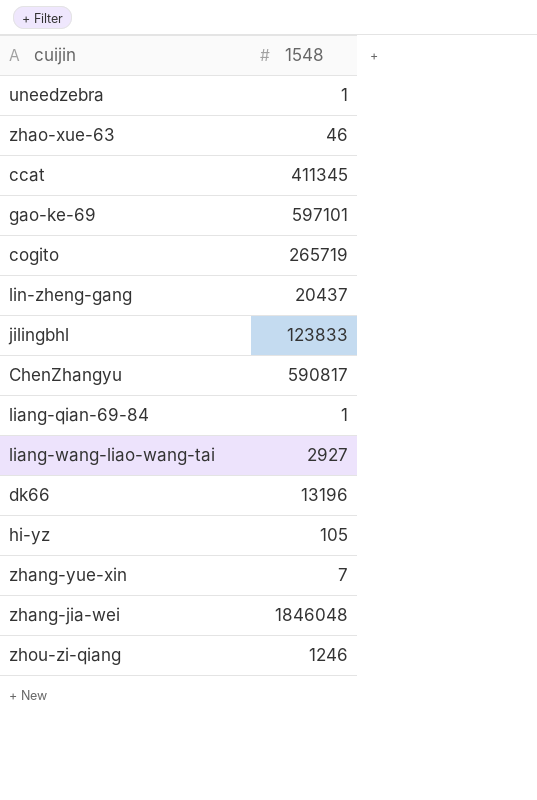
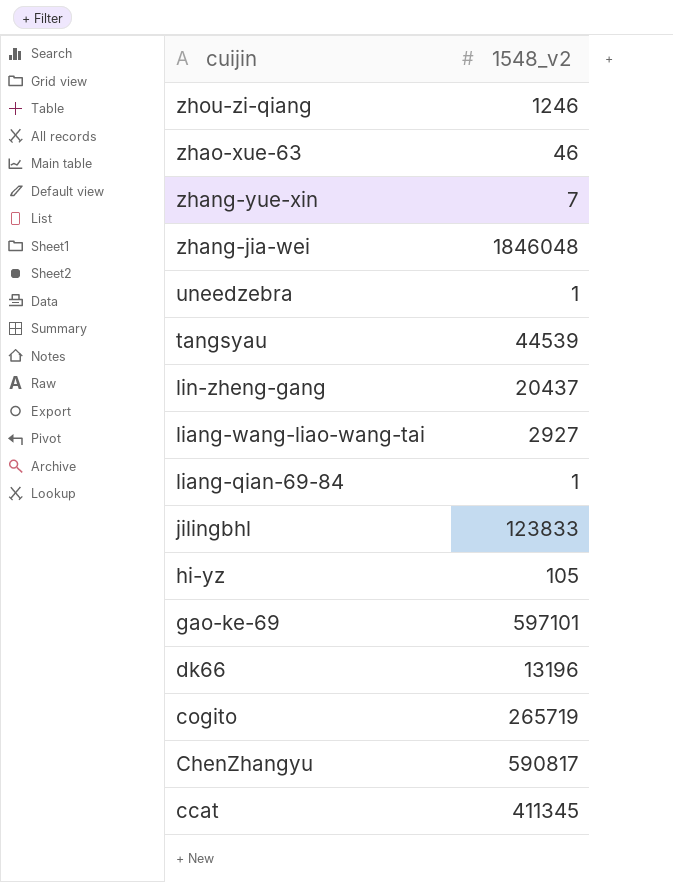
row order: none -> cuijin descending
column name: 1548 -> 1548_v2
row tangsyau: none -> 44539

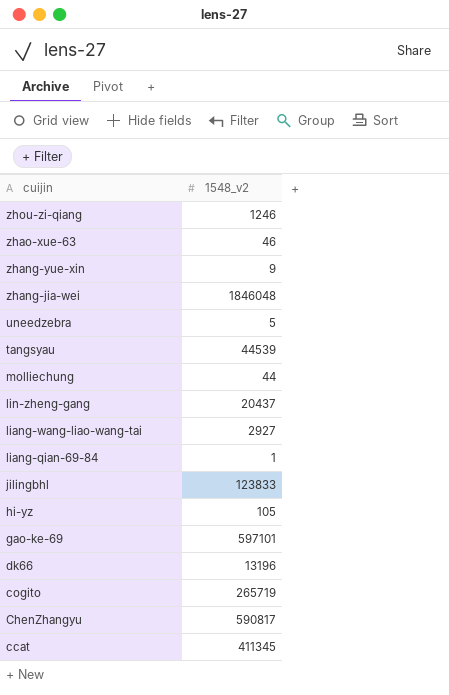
zhang-yue-xin | 1548_v2: 7 -> 9
uneedzebra | 1548_v2: 1 -> 5
row molliechung: none -> 44

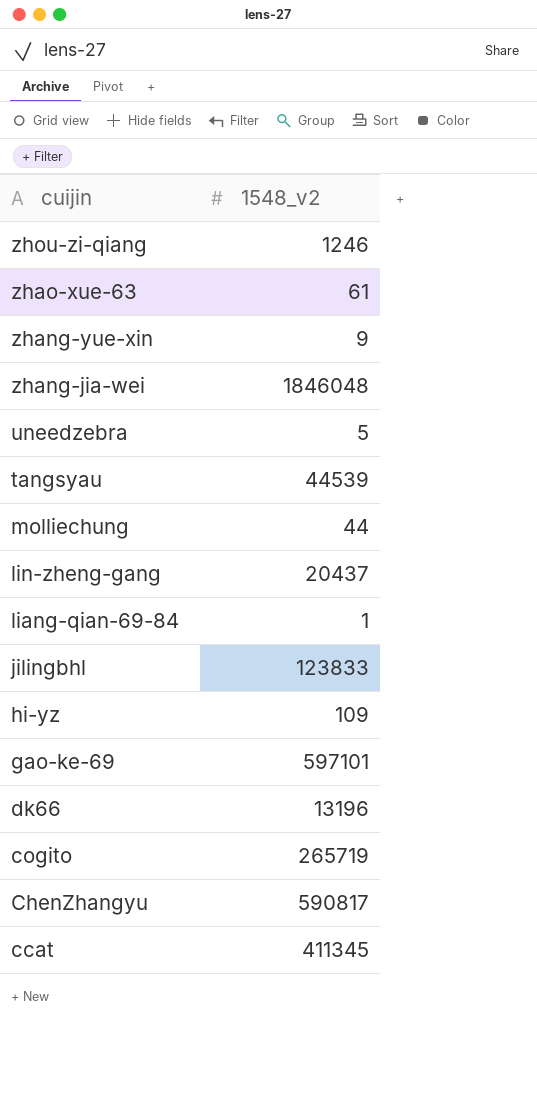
row liang-wang-liao-wang-tai: 2927 -> none
zhao-xue-63 | 1548_v2: 46 -> 61
hi-yz | 1548_v2: 105 -> 109

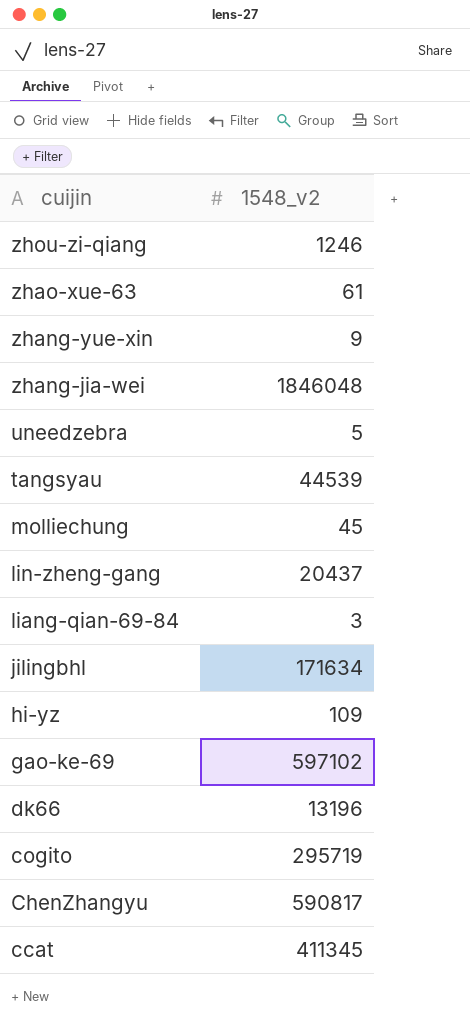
molliechung | 1548_v2: 44 -> 45
liang-qian-69-84 | 1548_v2: 1 -> 3
jilingbhl | 1548_v2: 123833 -> 171634
gao-ke-69 | 1548_v2: 597101 -> 597102
cogito | 1548_v2: 265719 -> 295719

